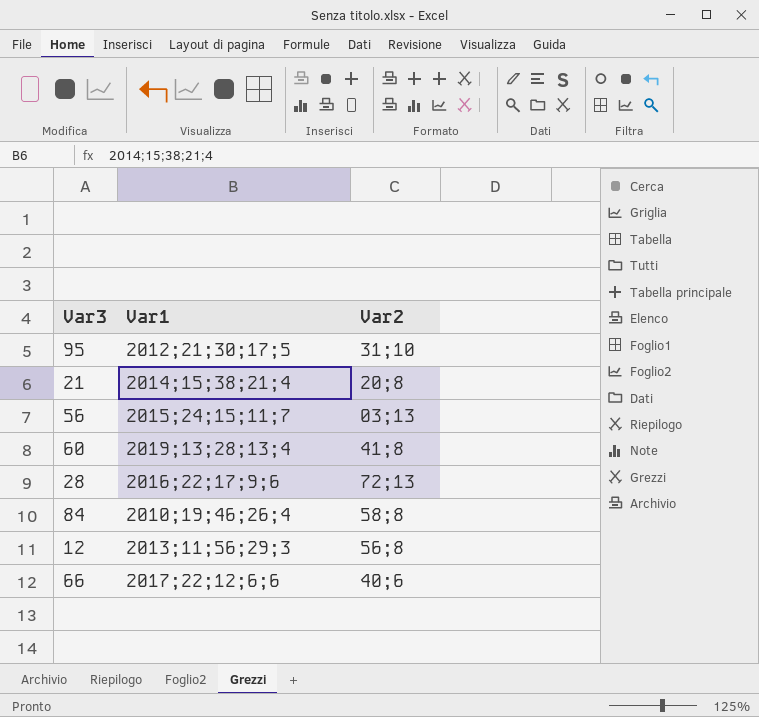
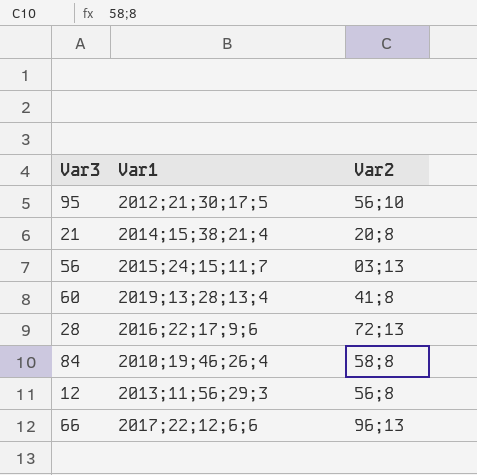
95 | Var2: 31;10 -> 56;10
66 | Var2: 40;6 -> 96;13

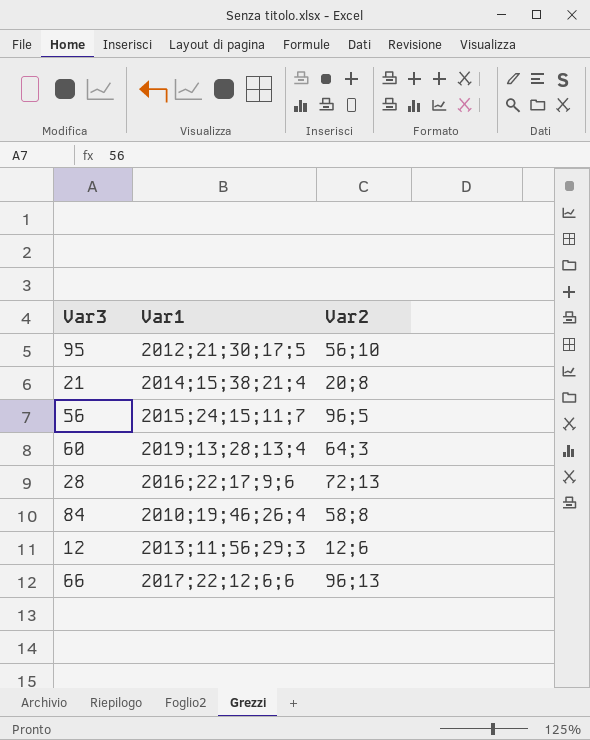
56 | Var2: 03;13 -> 96;5
60 | Var2: 41;8 -> 64;3
12 | Var2: 56;8 -> 12;6

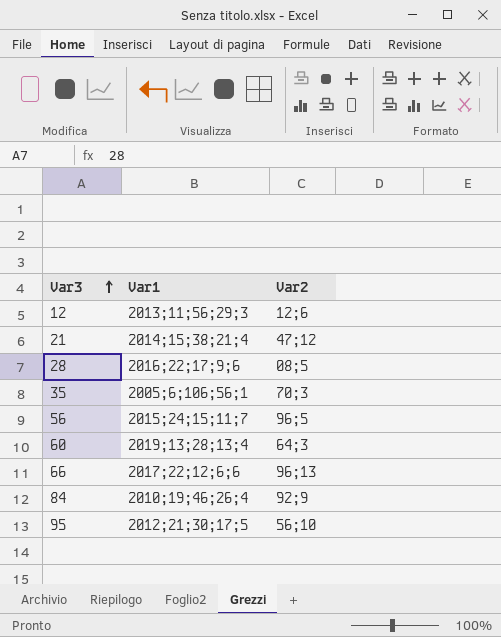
row order: none -> Var3 ascending
21 | Var2: 20;8 -> 47;12
28 | Var2: 72;13 -> 08;5
row 35: none -> 2005;6;106;56;1 | 70;3
84 | Var2: 58;8 -> 92;9

